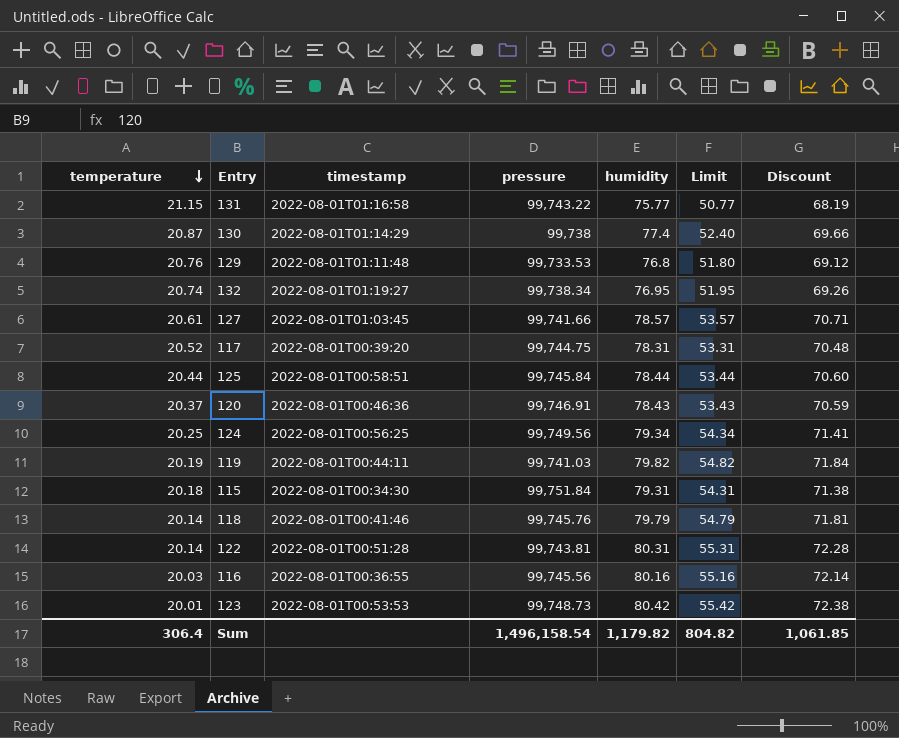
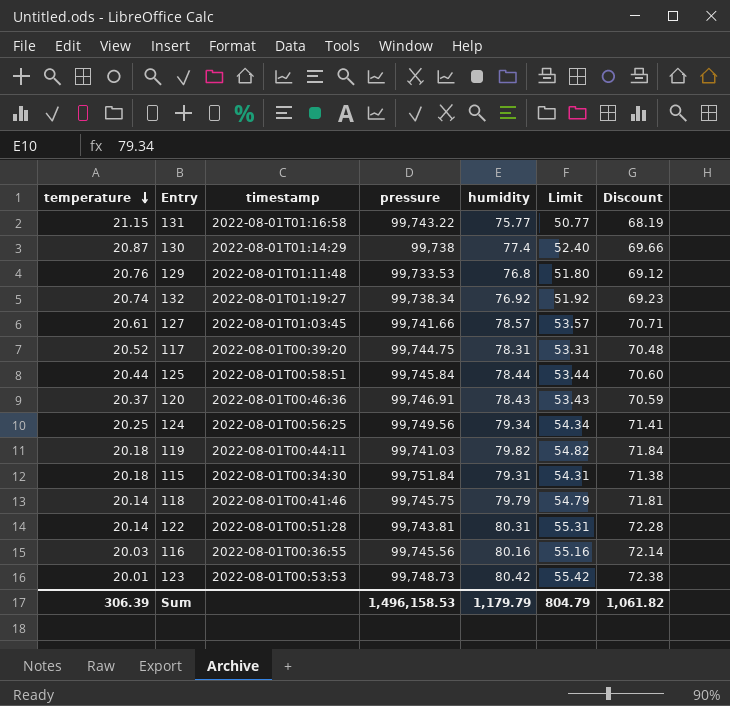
132 | humidity: 76.95 -> 76.92
132 | Limit: 51.95 -> 51.92
132 | Discount: 69.26 -> 69.23
119 | temperature: 20.19 -> 20.18
118 | pressure: 99,745.76 -> 99,745.75
Sum | temperature: 306.4 -> 306.39
Sum | pressure: 1,496,158.54 -> 1,496,158.53
Sum | humidity: 1,179.82 -> 1,179.79
Sum | Limit: 804.82 -> 804.79
Sum | Discount: 1,061.85 -> 1,061.82

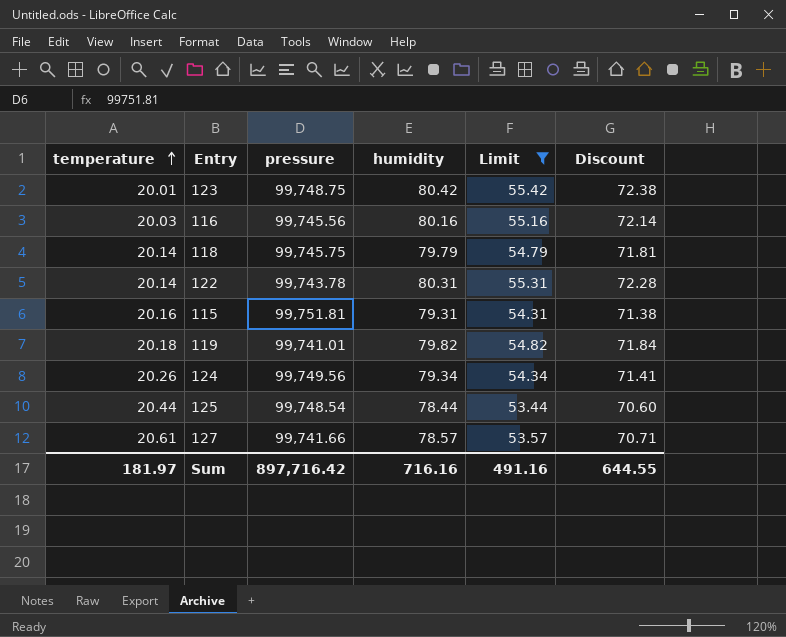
filter: none -> Limit >= 53.44
row order: temperature descending -> temperature ascending
column timestamp | position: 3 -> none
123 | pressure: 99,748.73 -> 99,748.75
122 | pressure: 99,743.81 -> 99,743.78
115 | temperature: 20.18 -> 20.16
115 | pressure: 99,751.84 -> 99,751.81
119 | pressure: 99,741.03 -> 99,741.01
124 | temperature: 20.25 -> 20.26
125 | pressure: 99,745.84 -> 99,748.54
Sum | temperature: 306.39 -> 181.97
Sum | pressure: 1,496,158.53 -> 897,716.42
Sum | humidity: 1,179.79 -> 716.16
Sum | Limit: 804.79 -> 491.16
Sum | Discount: 1,061.82 -> 644.55

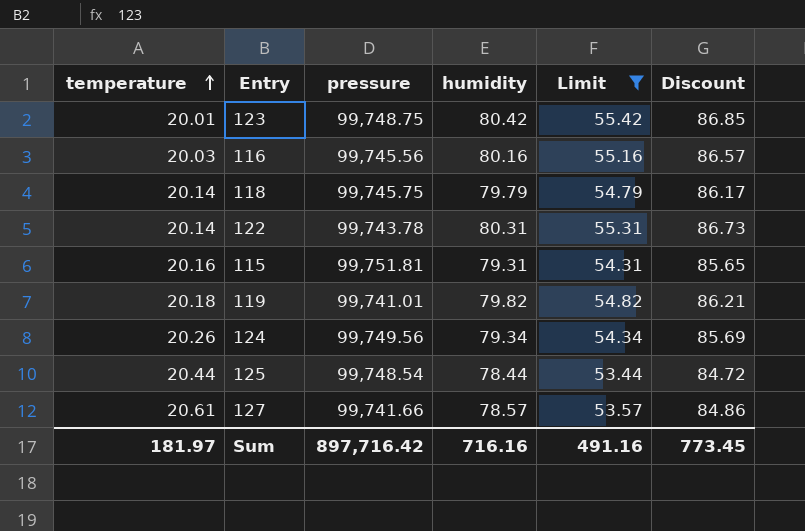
column Discount | formula: [humidity] * 0.9 -> [humidity] * 1.08
Sum | Discount: 644.55 -> 773.45

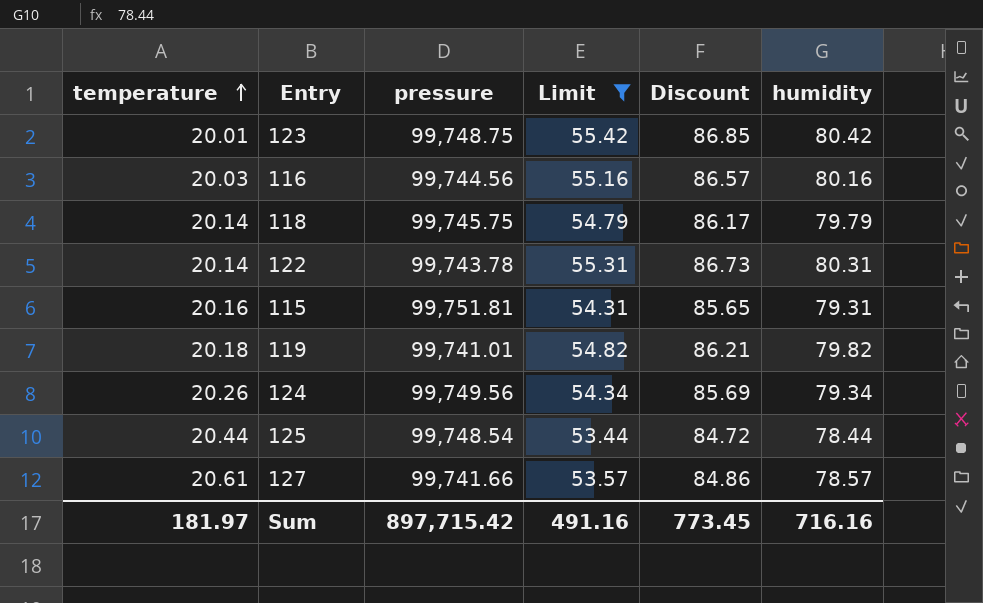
column humidity | position: 4 -> 6
116 | pressure: 99,745.56 -> 99,744.56
Sum | pressure: 897,716.42 -> 897,715.42

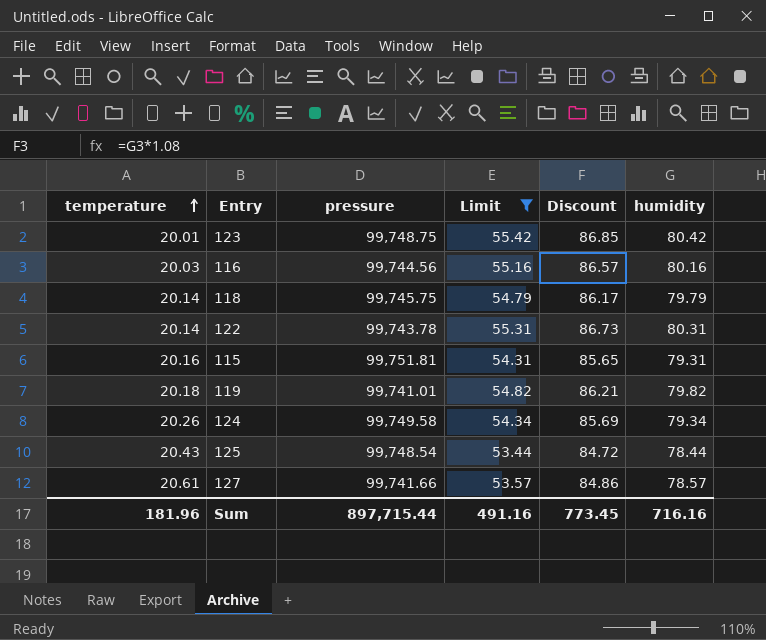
124 | pressure: 99,749.56 -> 99,749.58
125 | temperature: 20.44 -> 20.43
Sum | temperature: 181.97 -> 181.96
Sum | pressure: 897,715.42 -> 897,715.44

